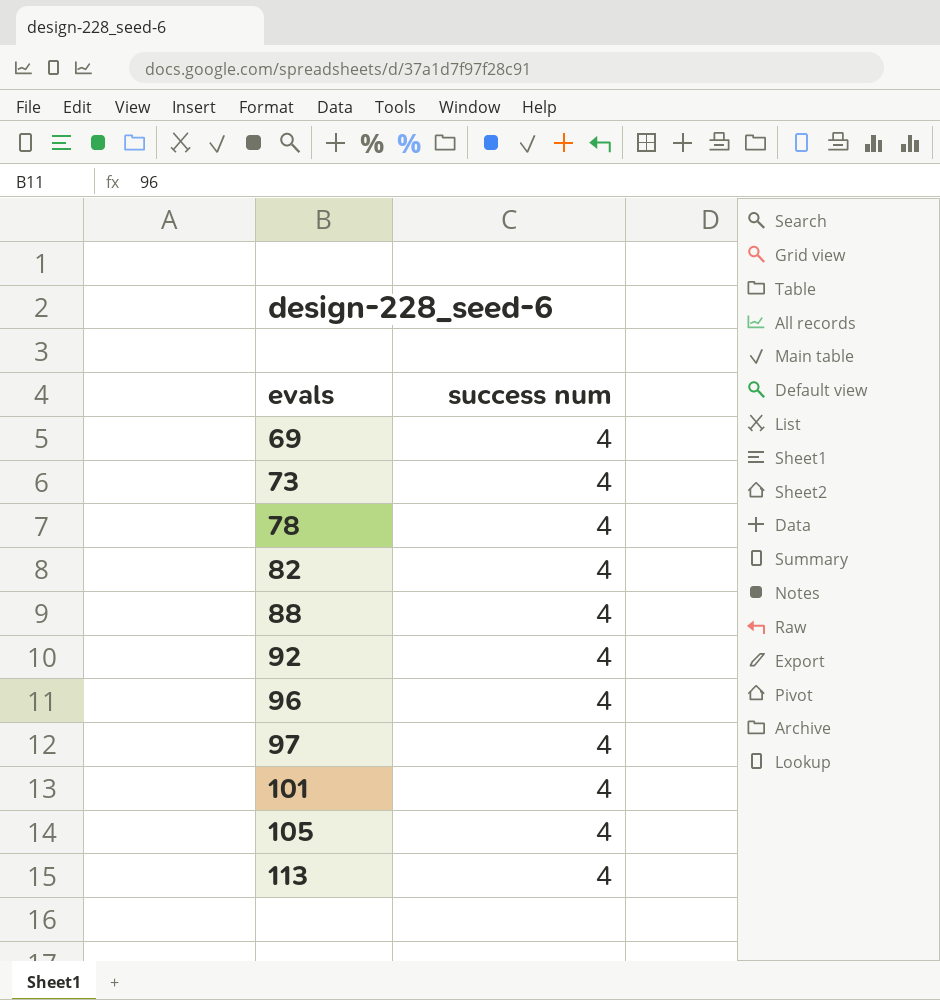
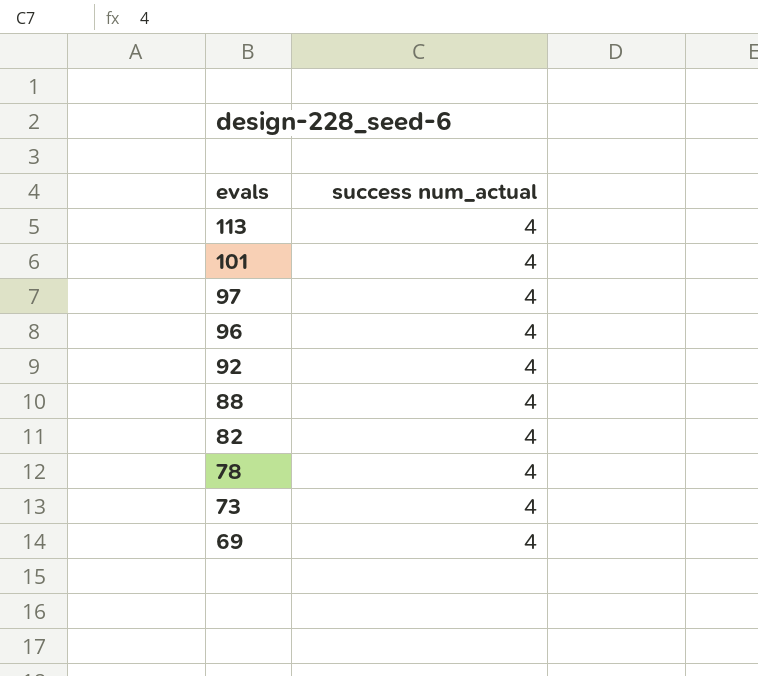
row order: evals ascending -> evals descending
column name: success num -> success num_actual
row 105: 4 -> none

